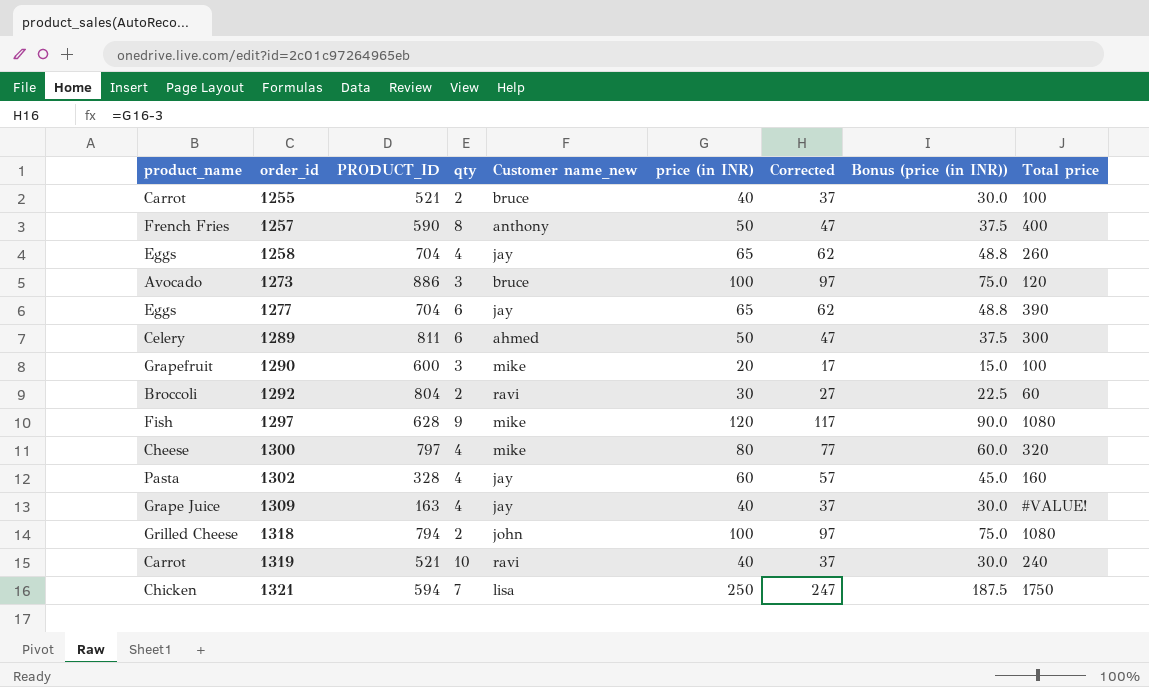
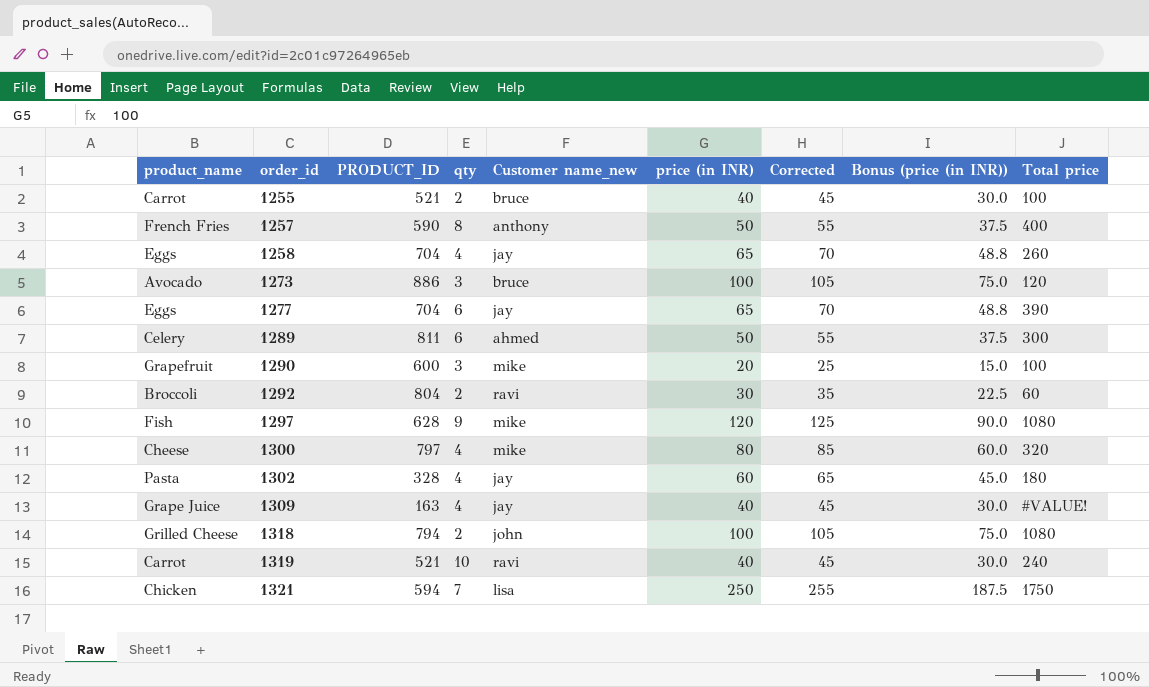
column Corrected | formula: [price (in INR)] - 3 -> [price (in INR)] + 5
1302 | Total price: 160 -> 180

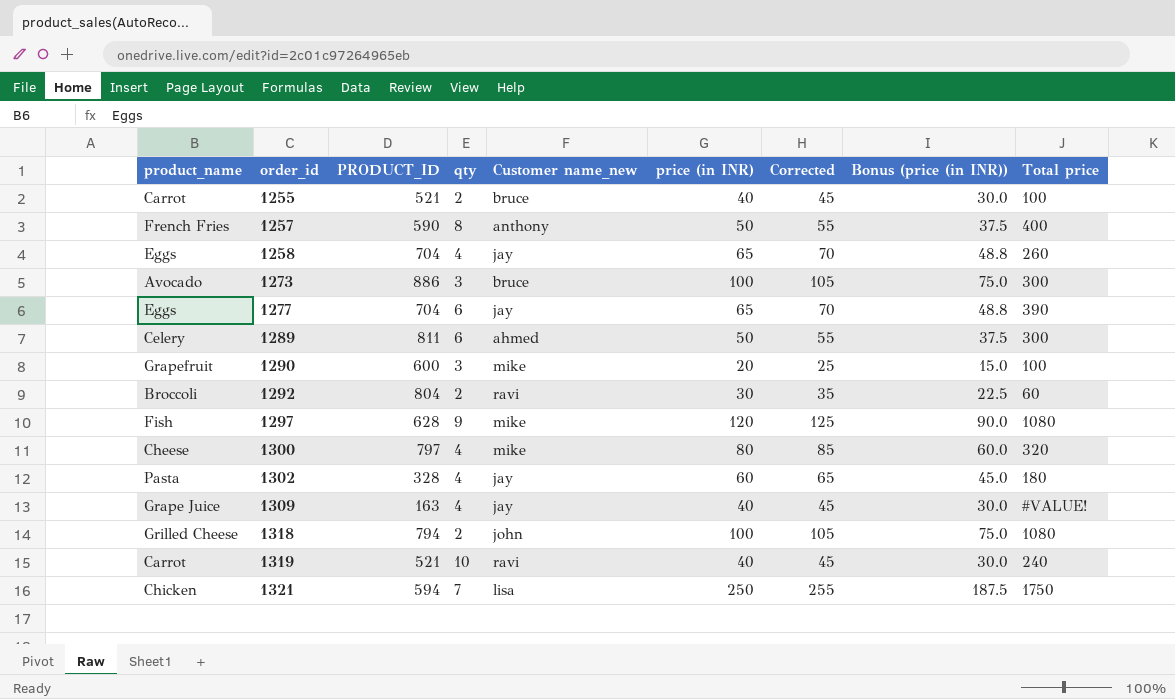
1273 | Total price: 120 -> 300

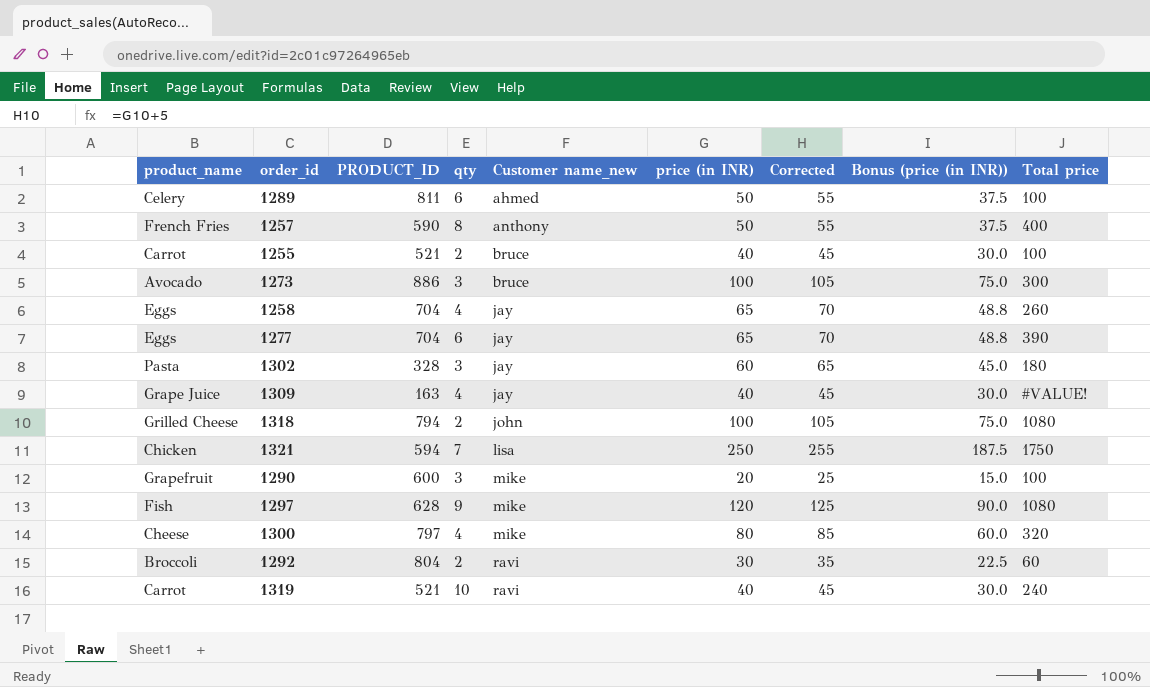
row order: order_id ascending -> Customer name_new ascending
1289 | Total price: 300 -> 100
1302 | qty: 4 -> 3

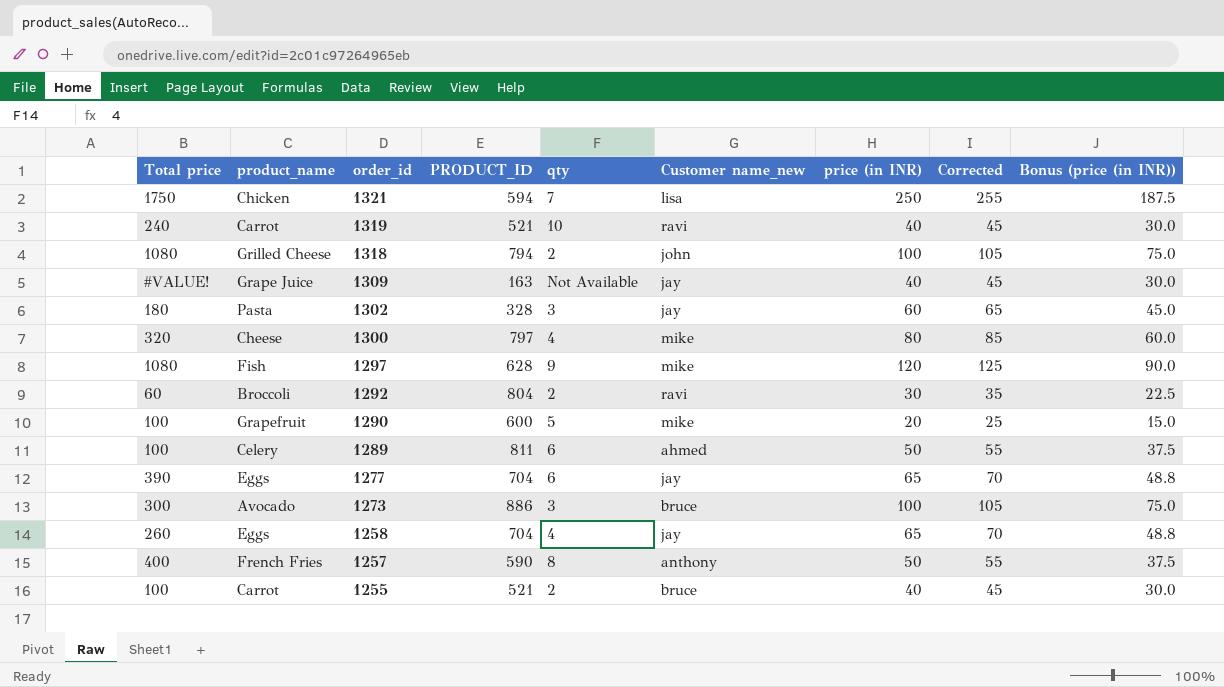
row order: Customer name_new ascending -> order_id descending
column Total price | position: 9 -> 1
1309 | qty: 4 -> Not Available
1290 | qty: 3 -> 5

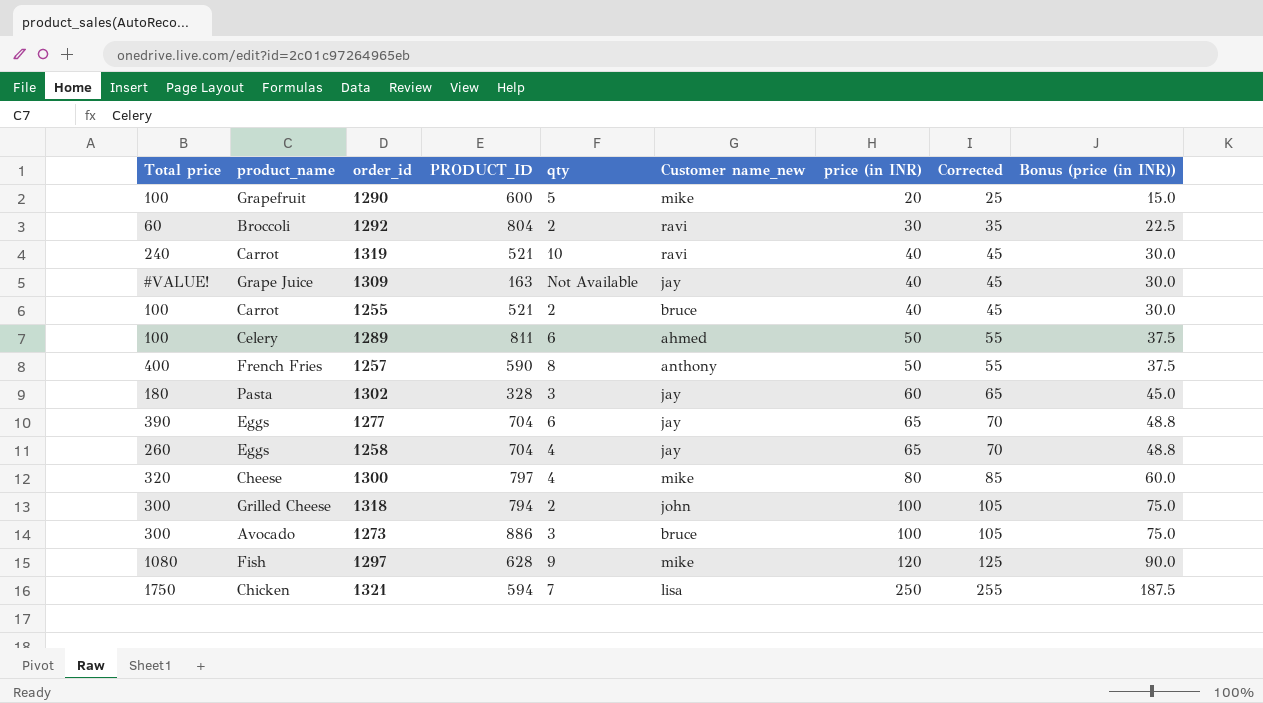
row order: order_id descending -> price (in INR) ascending
1318 | Total price: 1080 -> 300

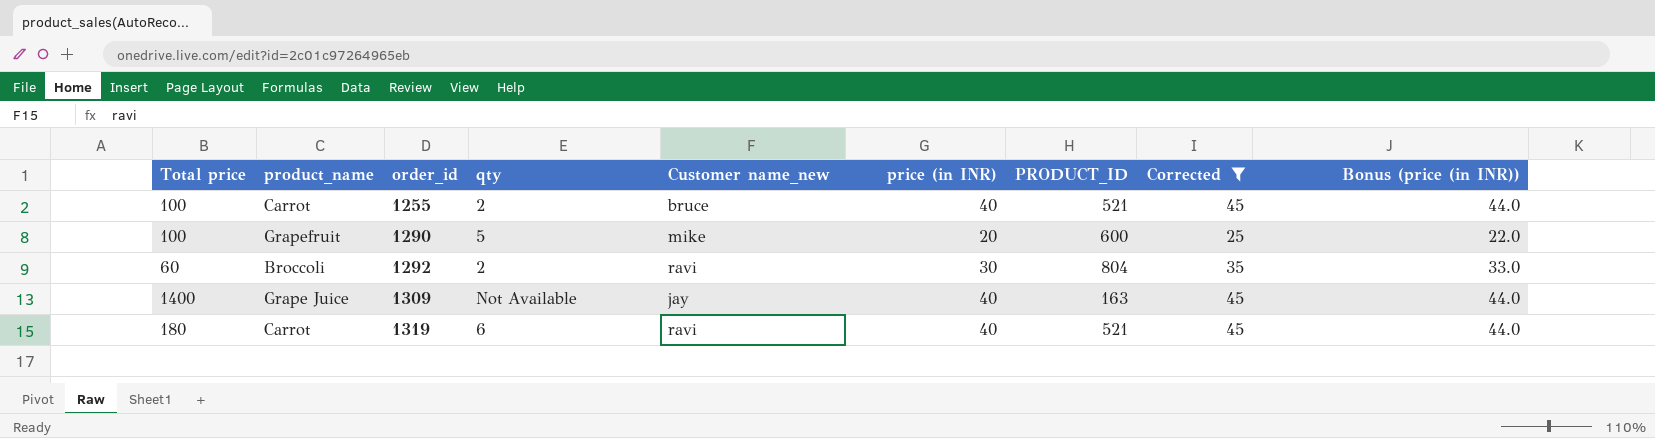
filter: none -> Corrected <= 45
row order: price (in INR) ascending -> order_id ascending
column PRODUCT_ID | position: 4 -> 7
column Bonus (price (in INR)) | formula: [price (in INR)] * 0.75 -> [price (in INR)] * 1.1
1309 | Total price: #VALUE! -> 1400
1319 | Total price: 240 -> 180
1319 | qty: 10 -> 6

